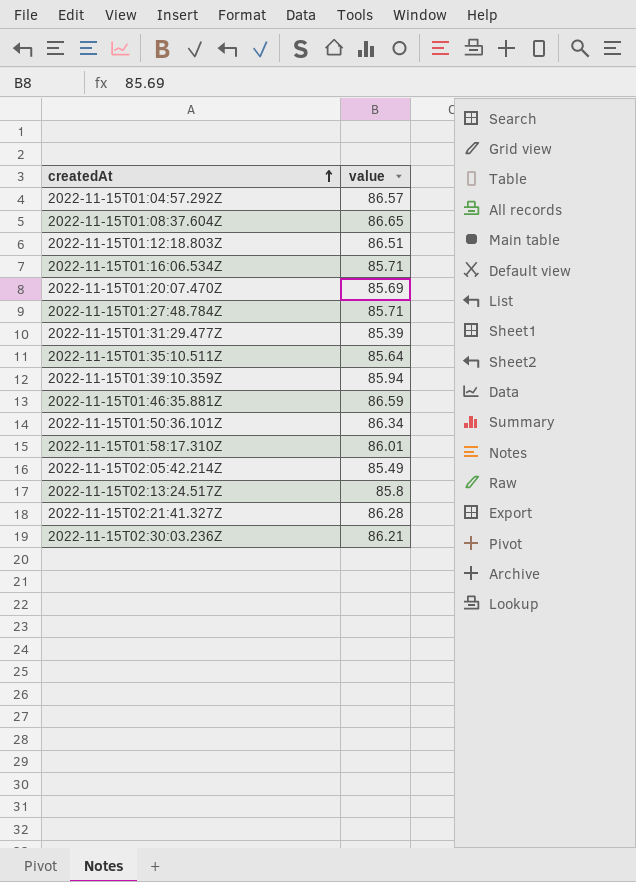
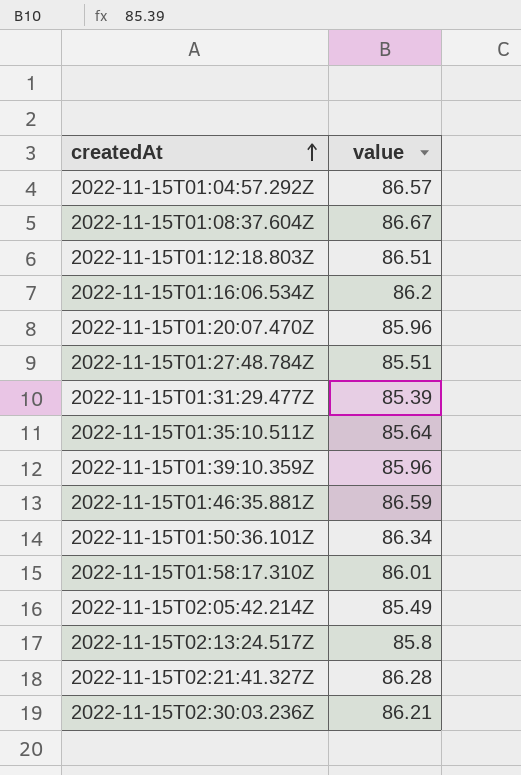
2022-11-15T01:08:37.604Z | value: 86.65 -> 86.67
2022-11-15T01:16:06.534Z | value: 85.71 -> 86.2
2022-11-15T01:20:07.470Z | value: 85.69 -> 85.96
2022-11-15T01:27:48.784Z | value: 85.71 -> 85.51
2022-11-15T01:39:10.359Z | value: 85.94 -> 85.96

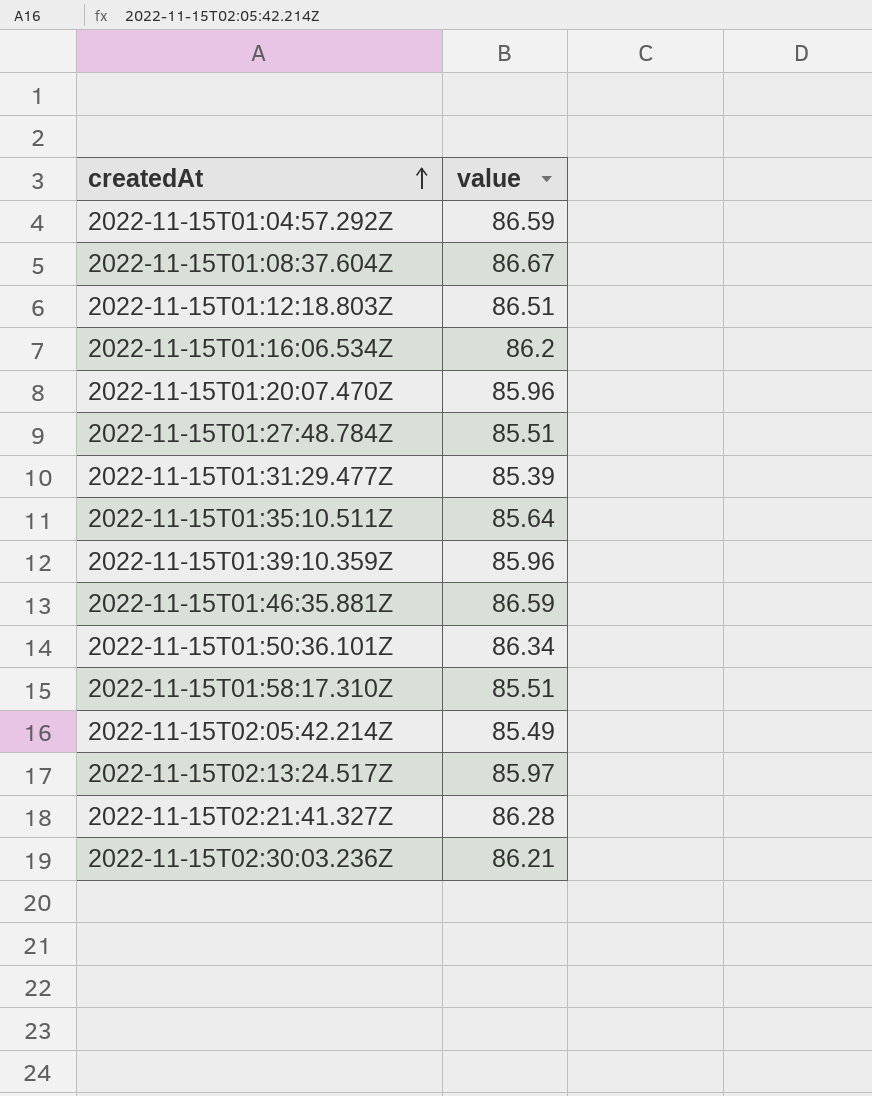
2022-11-15T01:04:57.292Z | value: 86.57 -> 86.59
2022-11-15T01:58:17.310Z | value: 86.01 -> 85.51
2022-11-15T02:13:24.517Z | value: 85.8 -> 85.97

